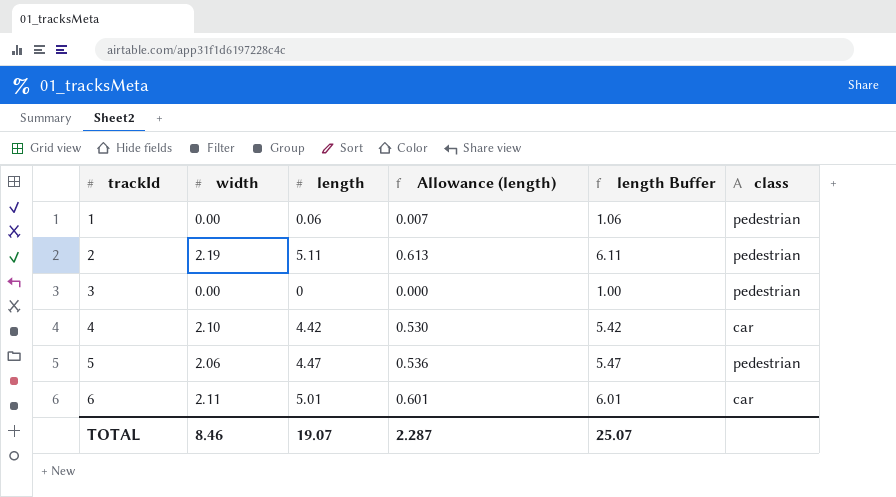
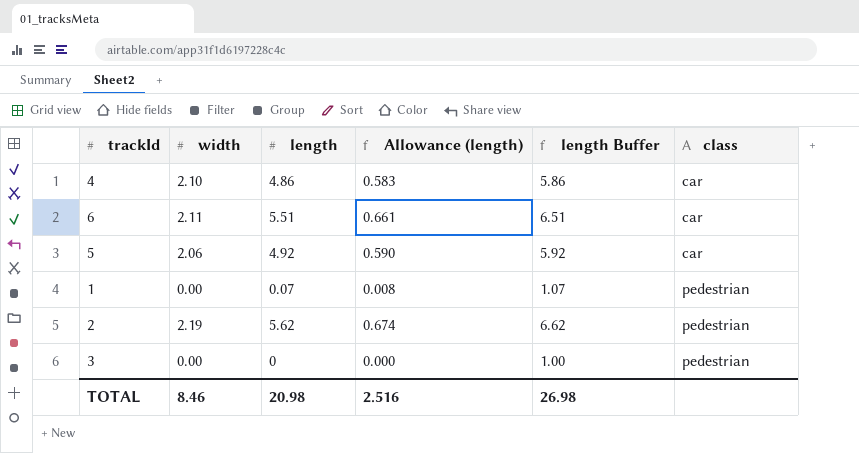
row order: trackId ascending -> class ascending
4 | length: 4.42 -> 4.86
4 | Allowance (length): 0.530 -> 0.583
4 | length Buffer: 5.42 -> 5.86
6 | length: 5.01 -> 5.51
6 | Allowance (length): 0.601 -> 0.661
6 | length Buffer: 6.01 -> 6.51
5 | length: 4.47 -> 4.92
5 | Allowance (length): 0.536 -> 0.590
5 | length Buffer: 5.47 -> 5.92
5 | class: pedestrian -> car
1 | length: 0.06 -> 0.07
1 | Allowance (length): 0.007 -> 0.008
1 | length Buffer: 1.06 -> 1.07
2 | length: 5.11 -> 5.62
2 | Allowance (length): 0.613 -> 0.674
2 | length Buffer: 6.11 -> 6.62
TOTAL | length: 19.07 -> 20.98
TOTAL | Allowance (length): 2.287 -> 2.516
TOTAL | length Buffer: 25.07 -> 26.98

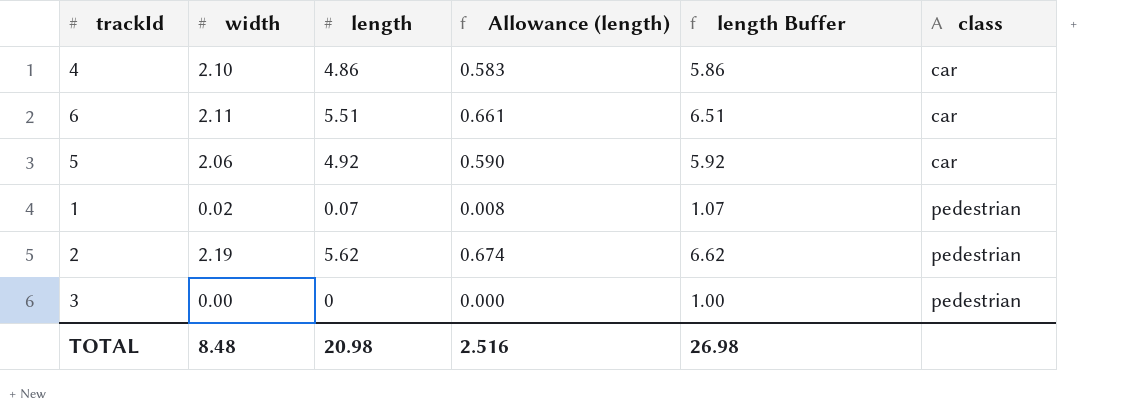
1 | width: 0.00 -> 0.02
TOTAL | width: 8.46 -> 8.48

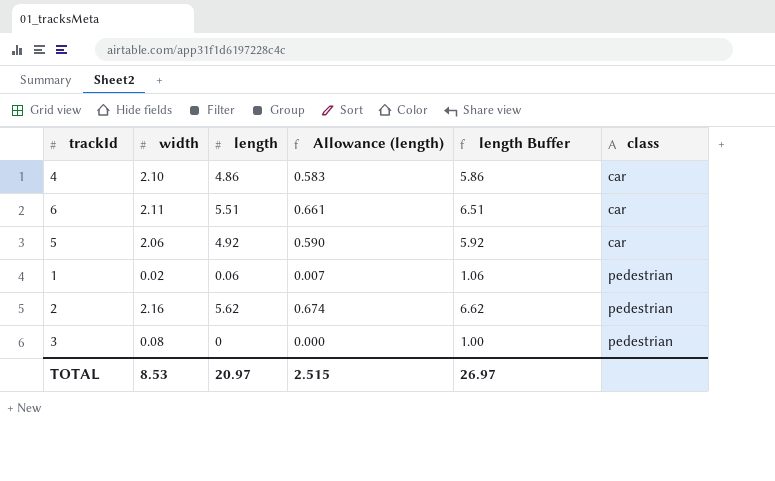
1 | length: 0.07 -> 0.06
1 | Allowance (length): 0.008 -> 0.007
1 | length Buffer: 1.07 -> 1.06
2 | width: 2.19 -> 2.16
3 | width: 0.00 -> 0.08
TOTAL | width: 8.48 -> 8.53
TOTAL | length: 20.98 -> 20.97
TOTAL | Allowance (length): 2.516 -> 2.515
TOTAL | length Buffer: 26.98 -> 26.97

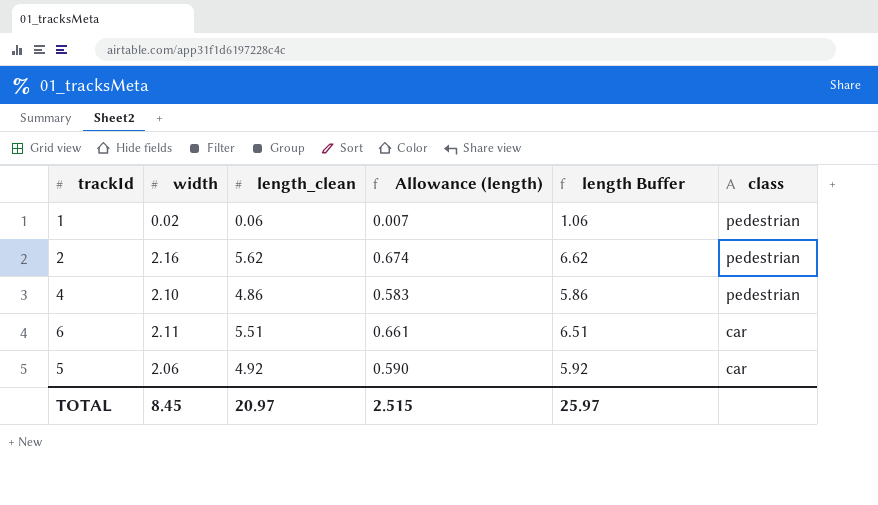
row order: class ascending -> class descending
column name: length -> length_clean
row 3: 0.08 | 0 | 0.000 | 1.00 | pedestrian -> none
4 | class: car -> pedestrian
TOTAL | width: 8.53 -> 8.45
TOTAL | length Buffer: 26.97 -> 25.97

